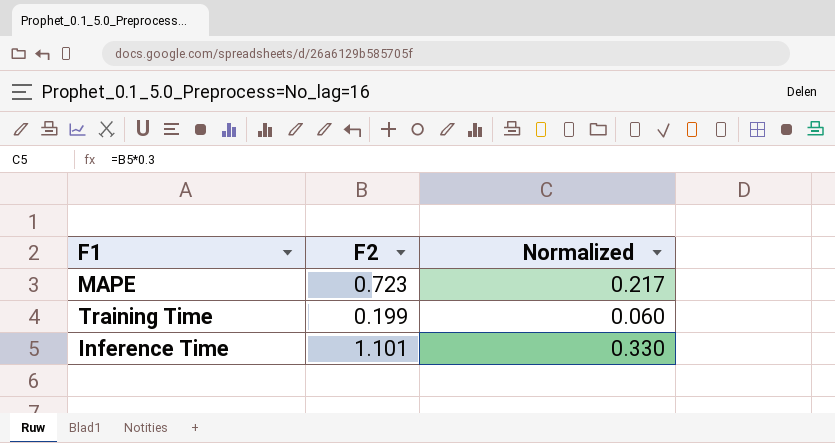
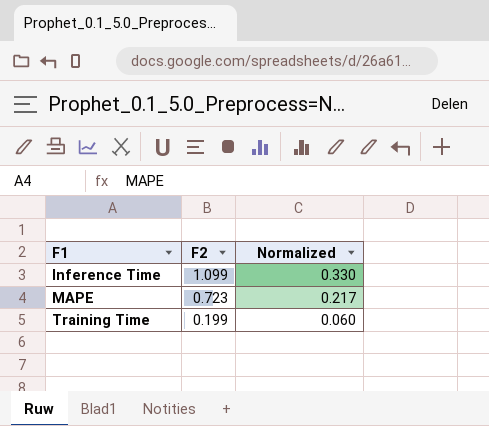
row order: none -> F1 ascending
Inference Time | F2: 1.101 -> 1.099

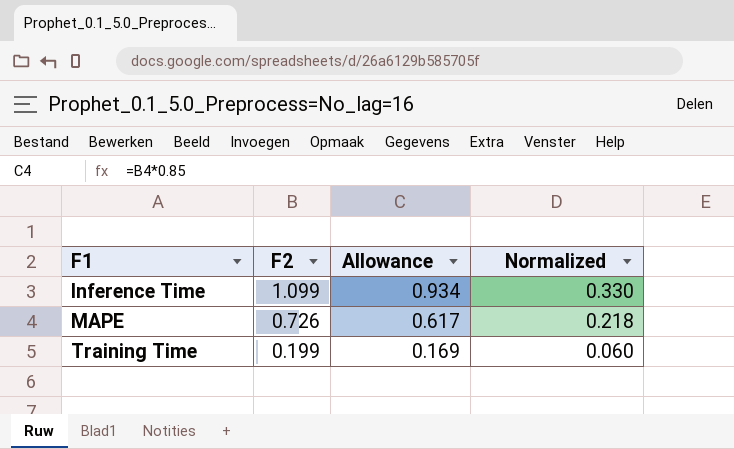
column Allowance | formula: none -> [F2] * 0.85
MAPE | F2: 0.723 -> 0.726
MAPE | Normalized: 0.217 -> 0.218

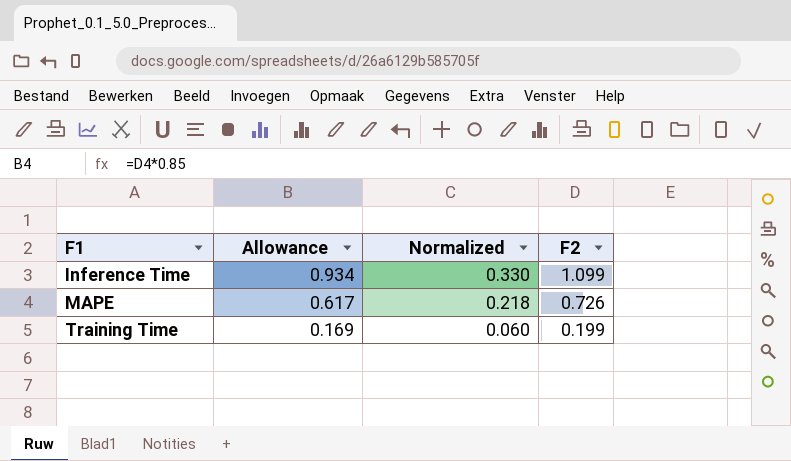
column F2 | position: 2 -> 4

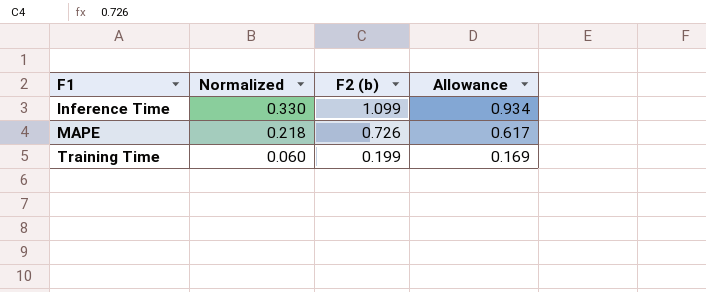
column name: F2 -> F2 (b)
column Allowance | position: 2 -> 4

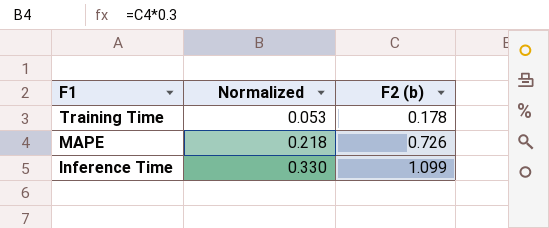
row order: F1 ascending -> F1 descending
column Allowance | formula: [F2 (b)] * 0.85 -> none
Training Time | Normalized: 0.060 -> 0.053
Training Time | F2 (b): 0.199 -> 0.178

